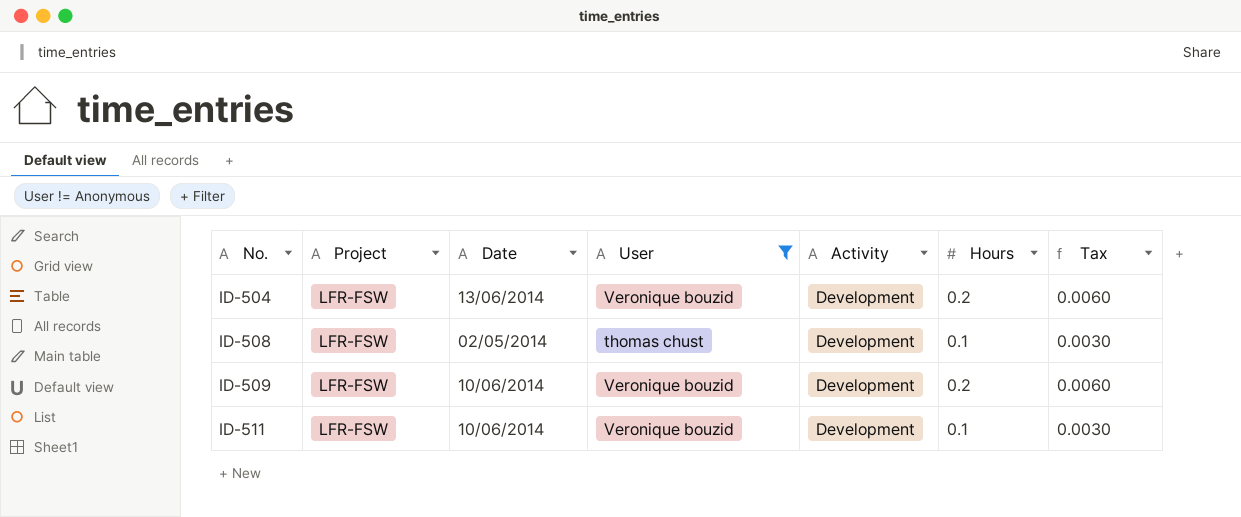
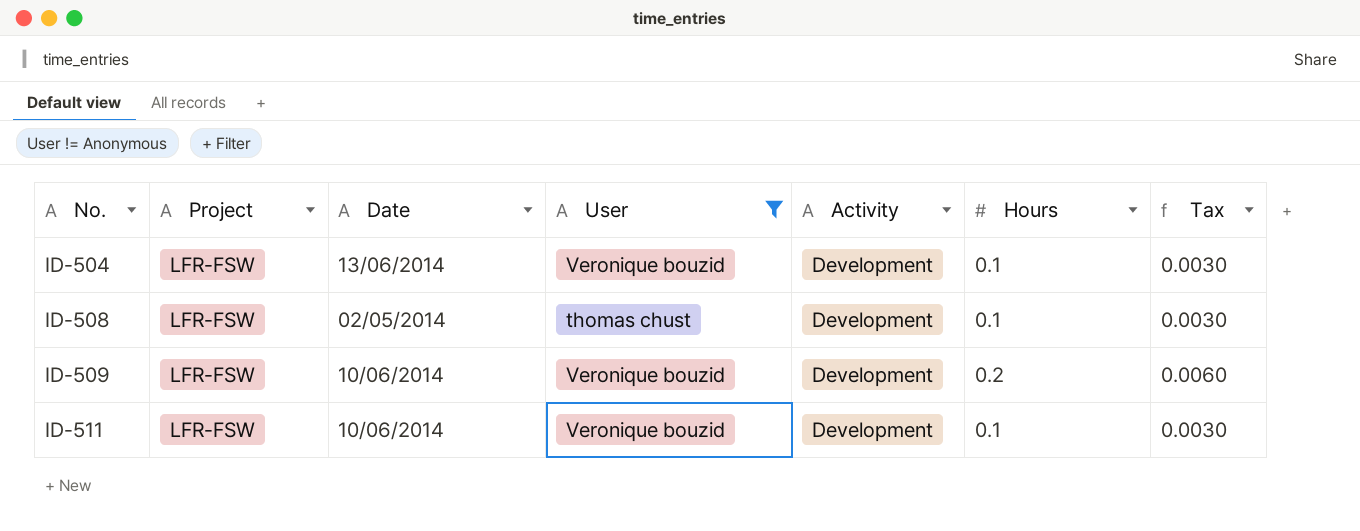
ID-504 | Hours: 0.2 -> 0.1
ID-504 | Tax: 0.0060 -> 0.0030

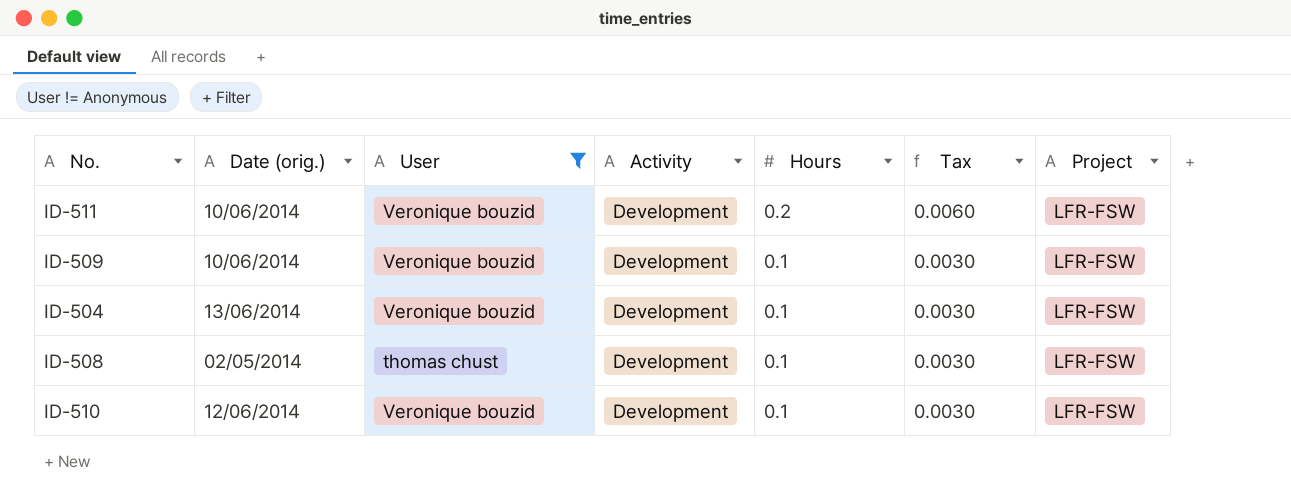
row order: No. ascending -> Hours descending
column name: Date -> Date (orig.)
column Project | position: 2 -> 7
ID-511 | Hours: 0.1 -> 0.2
ID-511 | Tax: 0.0030 -> 0.0060
ID-509 | Hours: 0.2 -> 0.1
ID-509 | Tax: 0.0060 -> 0.0030
row ID-510: none -> 12/06/2014 | Veronique bouzid | Development | 0.1 | 0.0030 | LFR-FSW

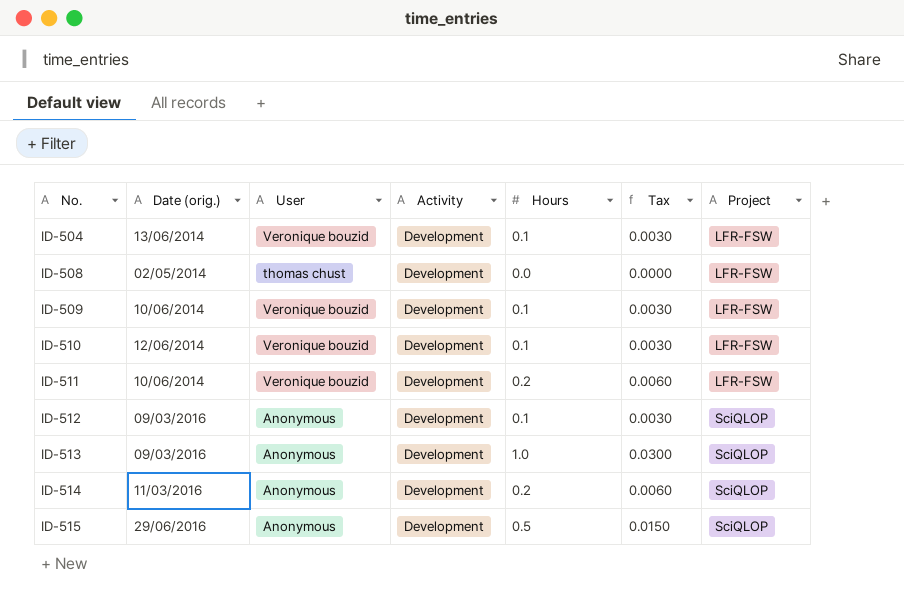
filter: User != Anonymous -> none
row order: Hours descending -> No. ascending
ID-508 | Hours: 0.1 -> 0.0
ID-508 | Tax: 0.0030 -> 0.0000

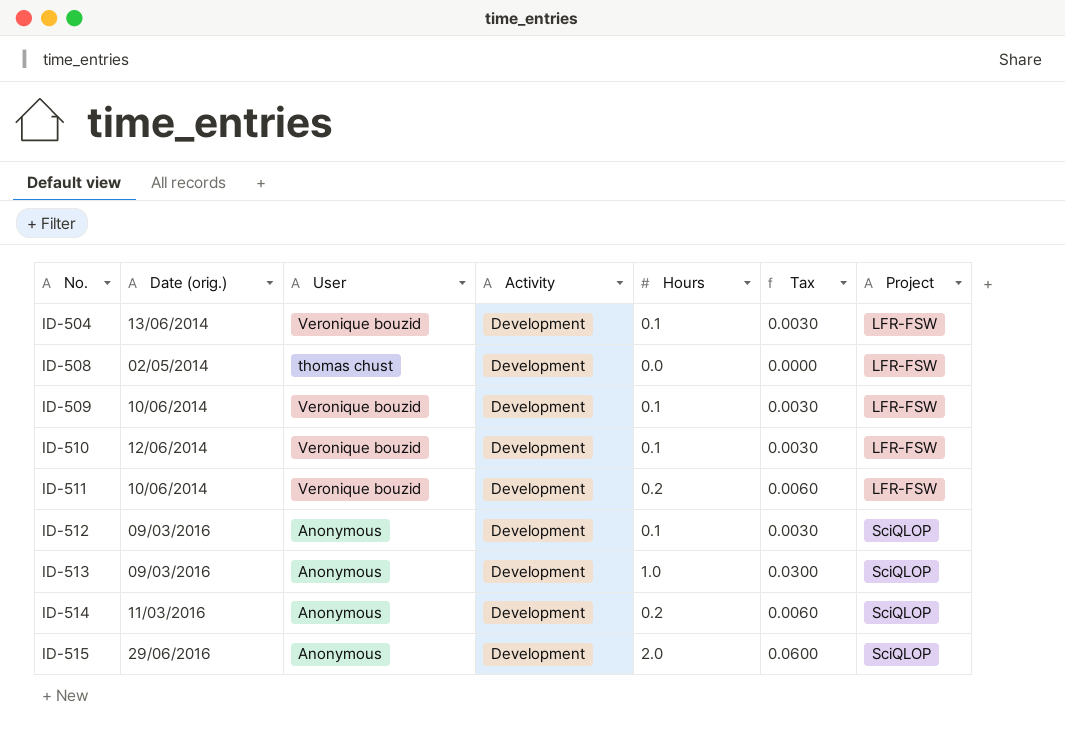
ID-515 | Hours: 0.5 -> 2.0
ID-515 | Tax: 0.0150 -> 0.0600

